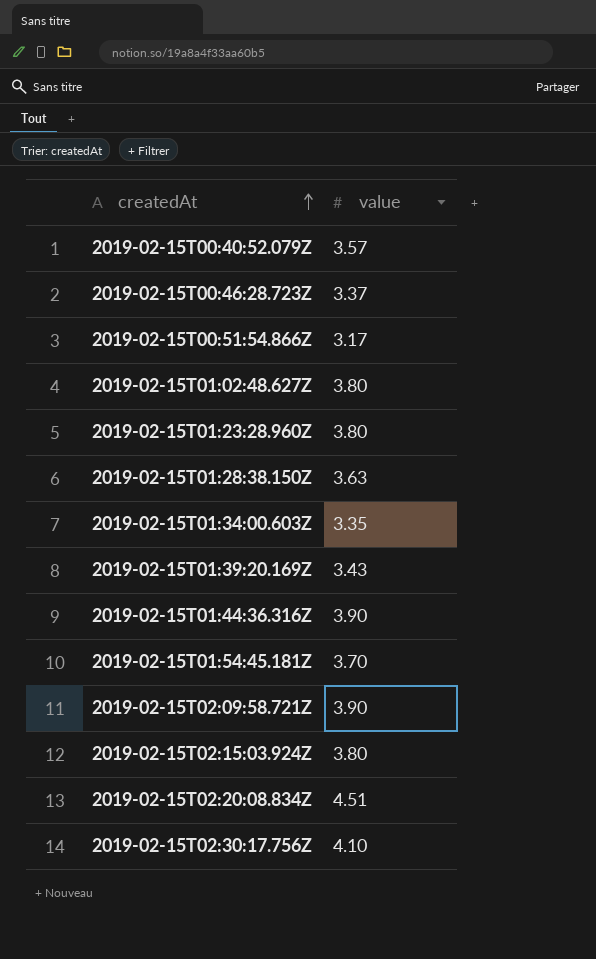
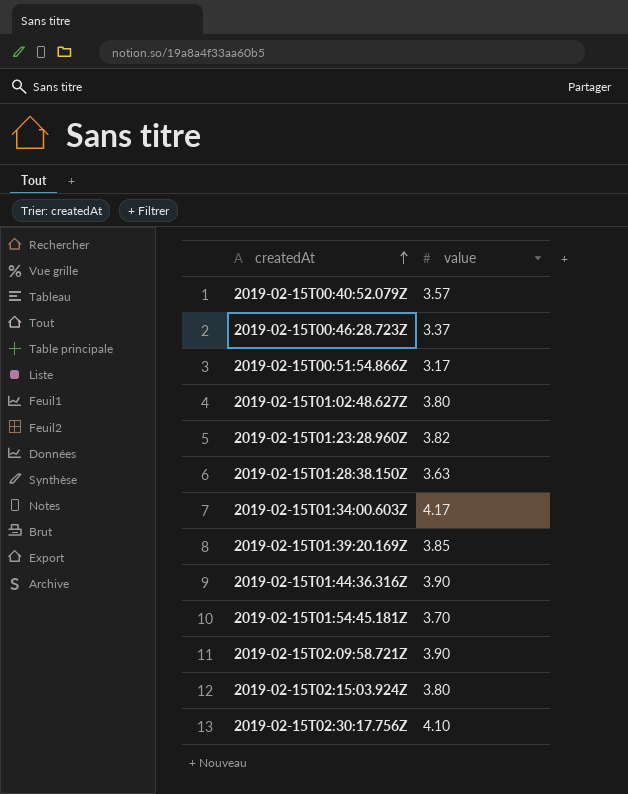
row 2019-02-15T02:20:08.834Z: 4.51 -> none
2019-02-15T01:23:28.960Z | value: 3.80 -> 3.82
2019-02-15T01:34:00.603Z | value: 3.35 -> 4.17
2019-02-15T01:39:20.169Z | value: 3.43 -> 3.85

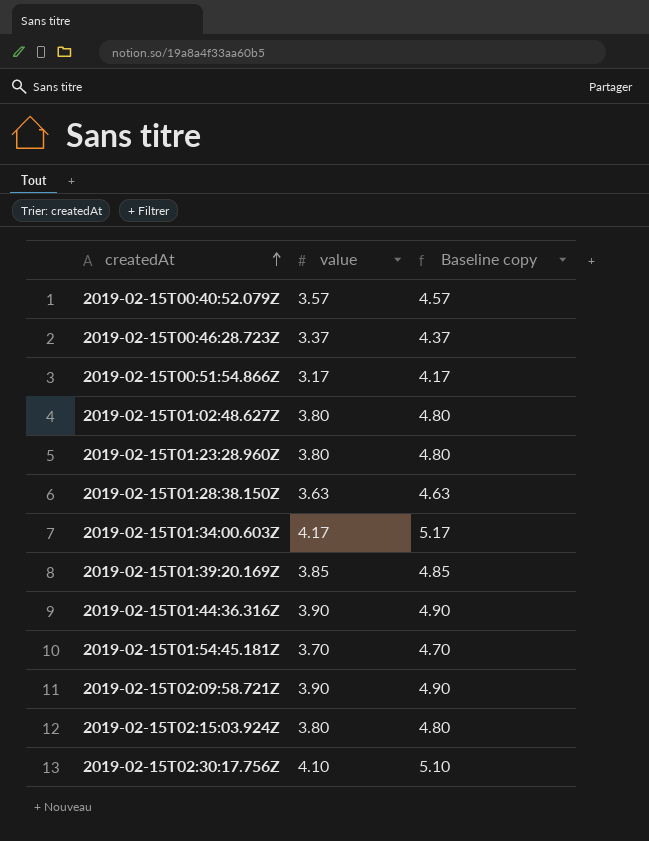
column Baseline copy | formula: none -> [value] + 1
2019-02-15T01:23:28.960Z | value: 3.82 -> 3.80

